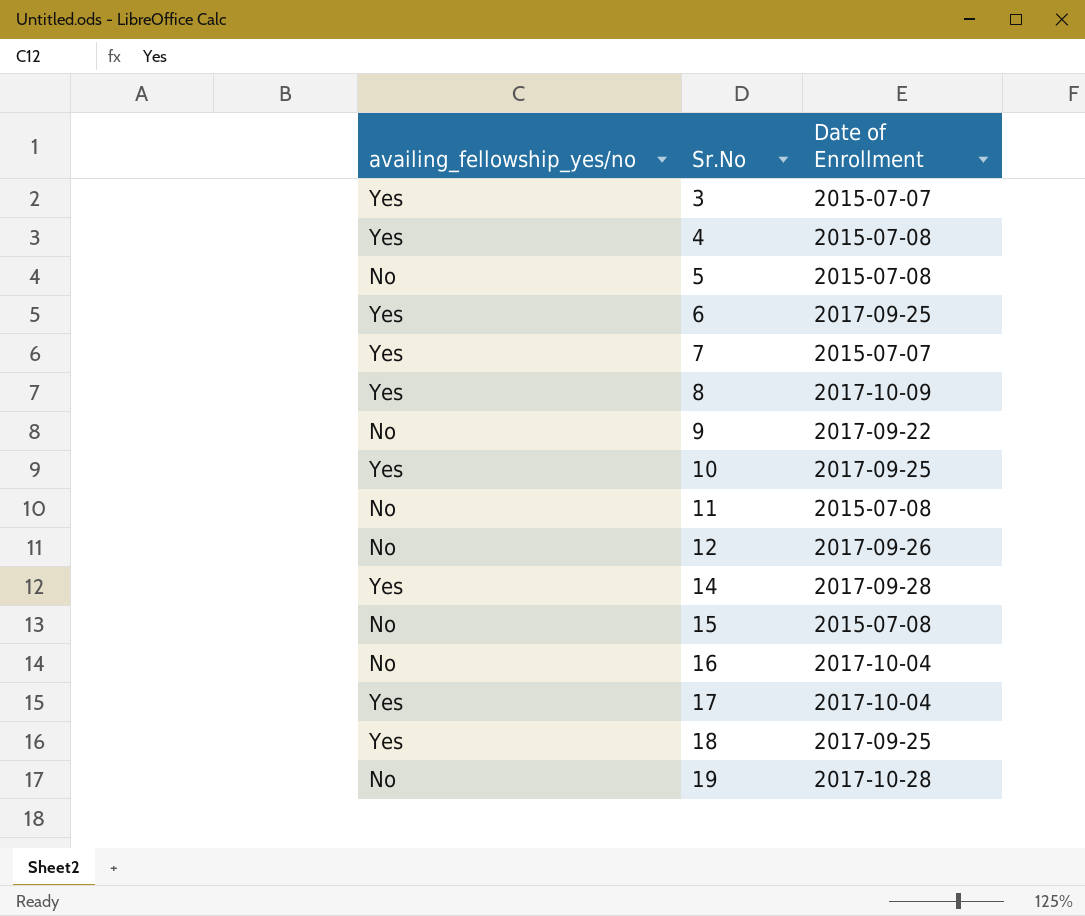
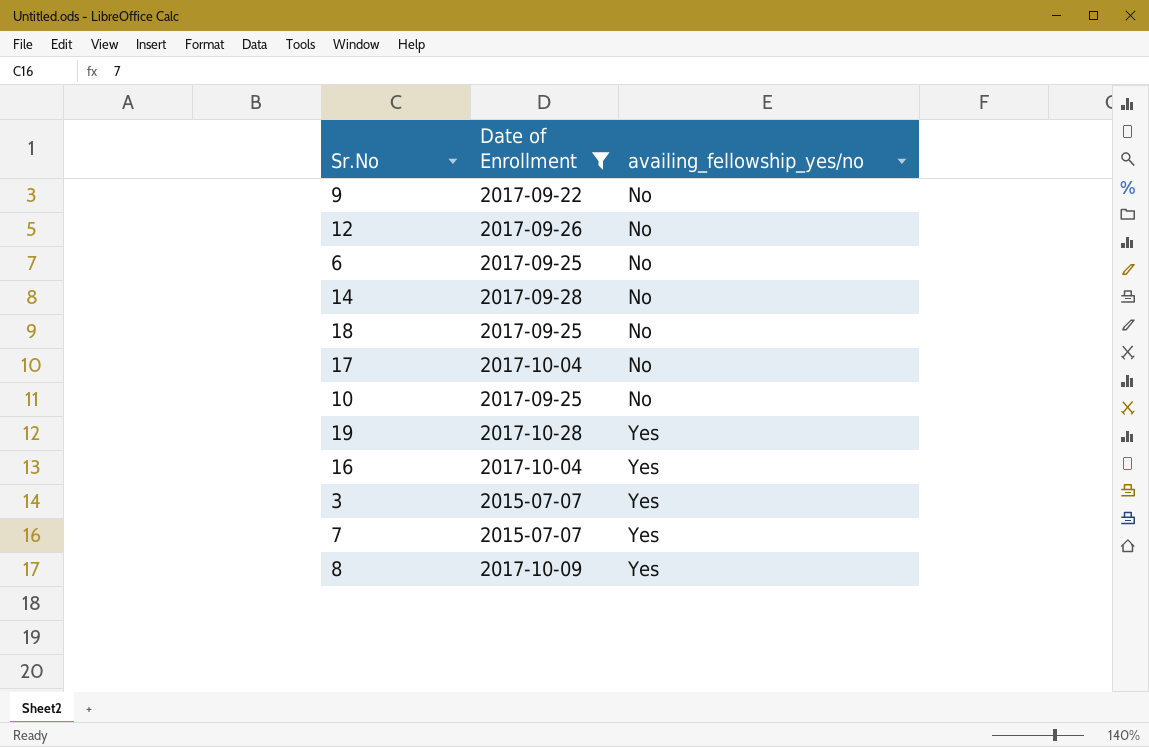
filter: none -> Date of Enrollment != 2015-07-08
row order: Sr.No ascending -> availing_fellowship_yes/no ascending
column availing_fellowship_yes/no | position: 1 -> 3
6 | availing_fellowship_yes/no: Yes -> No
14 | availing_fellowship_yes/no: Yes -> No
18 | availing_fellowship_yes/no: Yes -> No
17 | availing_fellowship_yes/no: Yes -> No
10 | availing_fellowship_yes/no: Yes -> No
19 | availing_fellowship_yes/no: No -> Yes
16 | availing_fellowship_yes/no: No -> Yes

